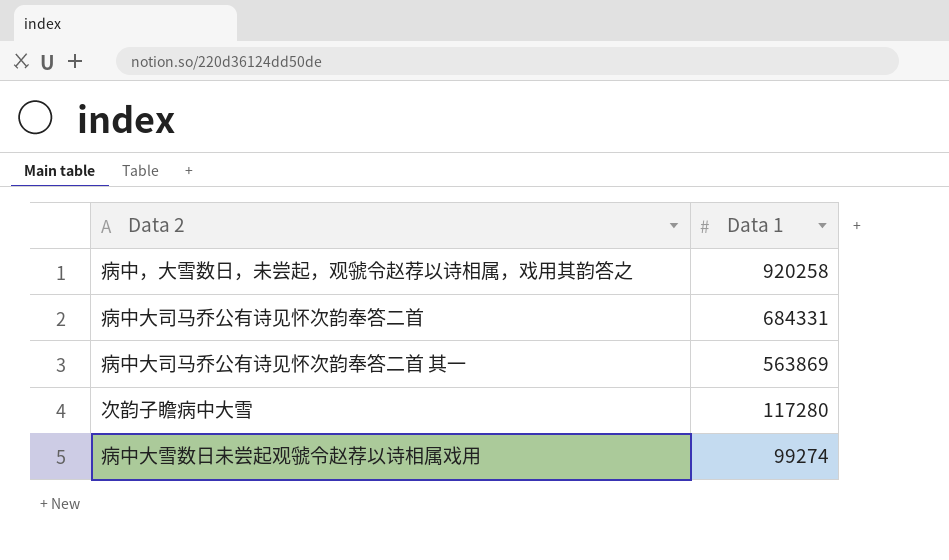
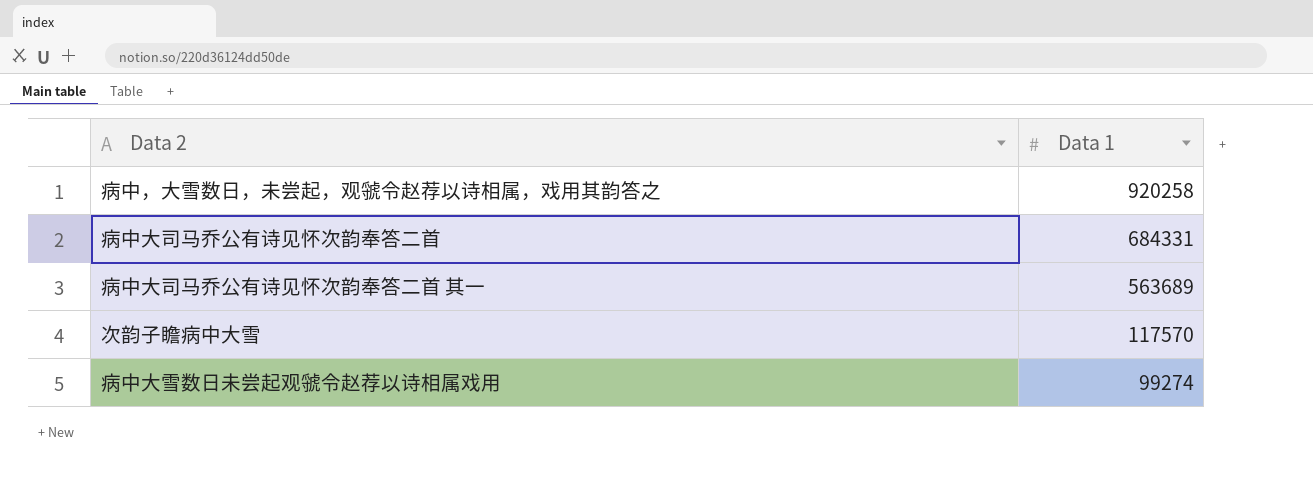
病中大司马乔公有诗见怀次韵奉答二首 其一 | Data 1: 563869 -> 563689
次韵子瞻病中大雪 | Data 1: 117280 -> 117570

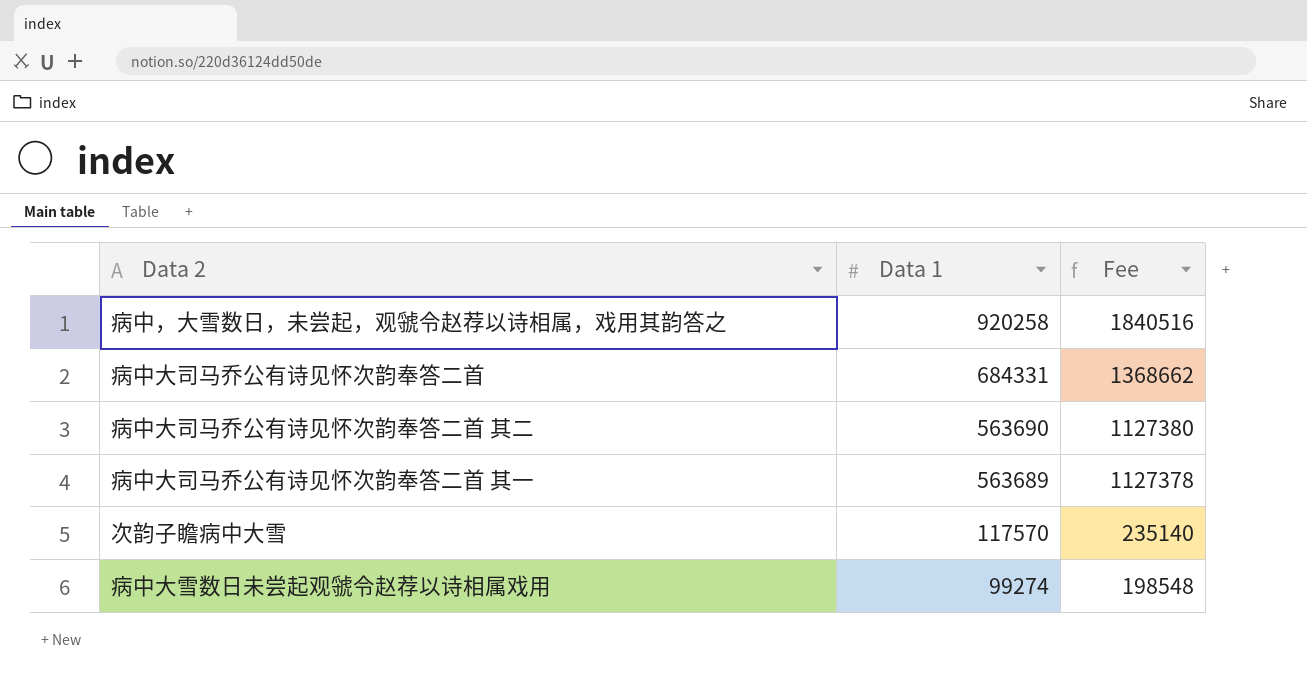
column Fee | formula: none -> [Data 1] * 2
row 病中大司马乔公有诗见怀次韵奉答二首 其二: none -> 563690 | 1127380

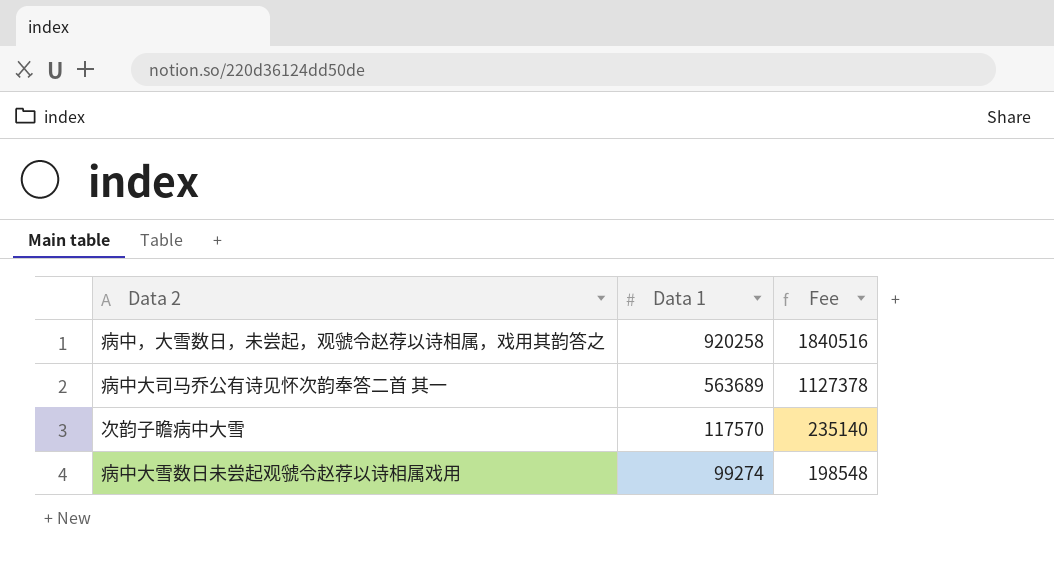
row 病中大司马乔公有诗见怀次韵奉答二首: 684331 | 1368662 -> none
row 病中大司马乔公有诗见怀次韵奉答二首 其二: 563690 | 1127380 -> none

